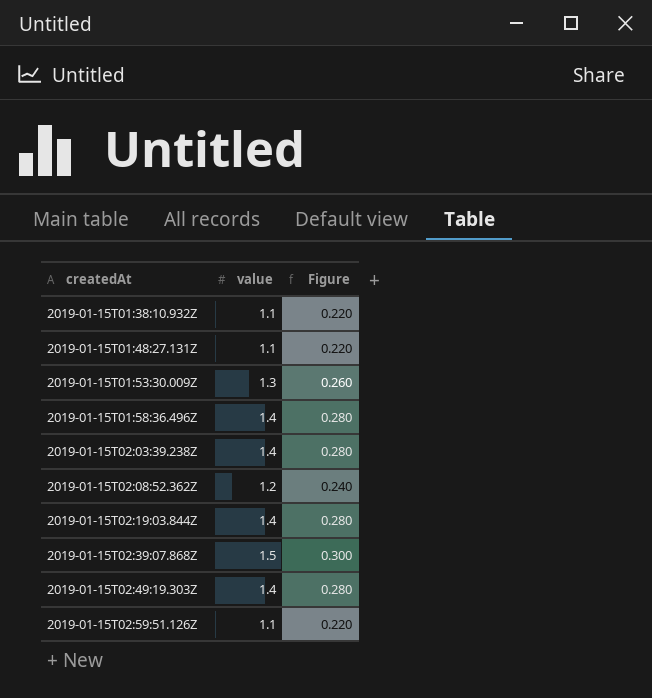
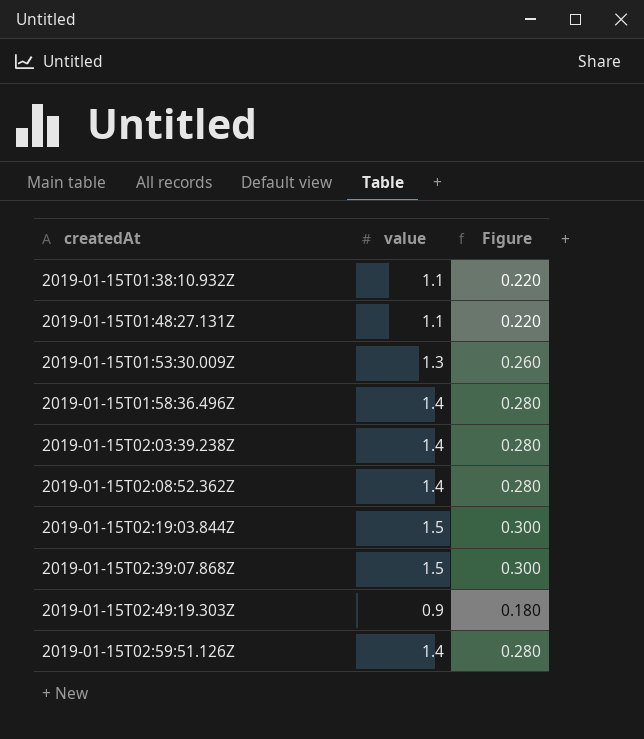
2019-01-15T02:08:52.362Z | value: 1.2 -> 1.4
2019-01-15T02:08:52.362Z | Figure: 0.240 -> 0.280
2019-01-15T02:19:03.844Z | value: 1.4 -> 1.5
2019-01-15T02:19:03.844Z | Figure: 0.280 -> 0.300
2019-01-15T02:49:19.303Z | value: 1.4 -> 0.9
2019-01-15T02:49:19.303Z | Figure: 0.280 -> 0.180
2019-01-15T02:59:51.126Z | value: 1.1 -> 1.4
2019-01-15T02:59:51.126Z | Figure: 0.220 -> 0.280

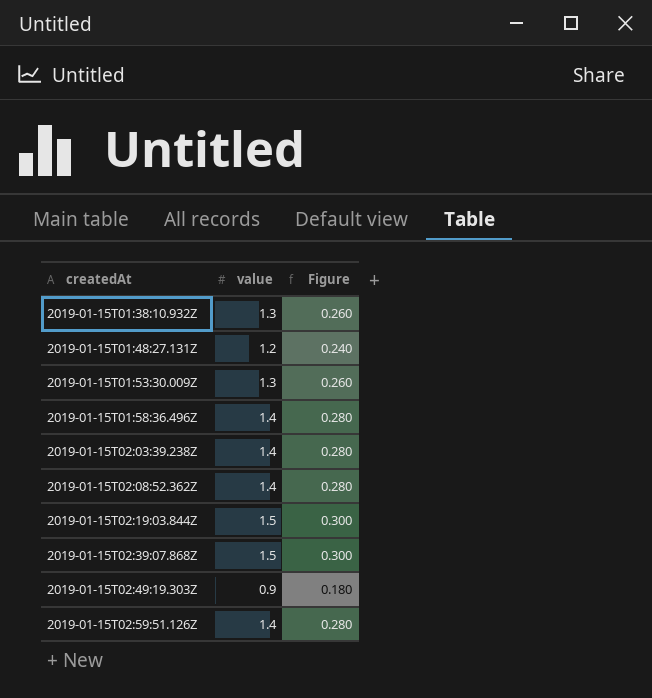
2019-01-15T01:38:10.932Z | value: 1.1 -> 1.3
2019-01-15T01:38:10.932Z | Figure: 0.220 -> 0.260
2019-01-15T01:48:27.131Z | value: 1.1 -> 1.2
2019-01-15T01:48:27.131Z | Figure: 0.220 -> 0.240

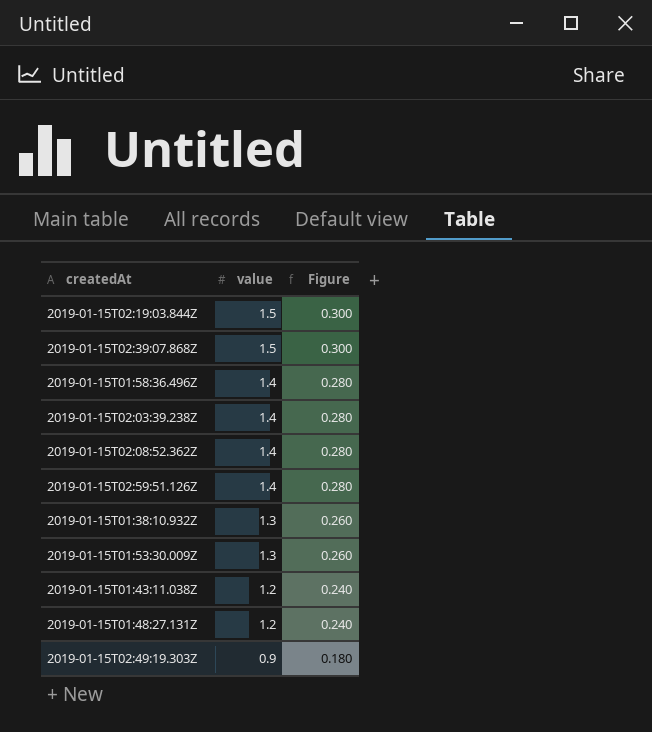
row order: createdAt ascending -> value descending
row 2019-01-15T01:43:11.038Z: none -> 1.2 | 0.240

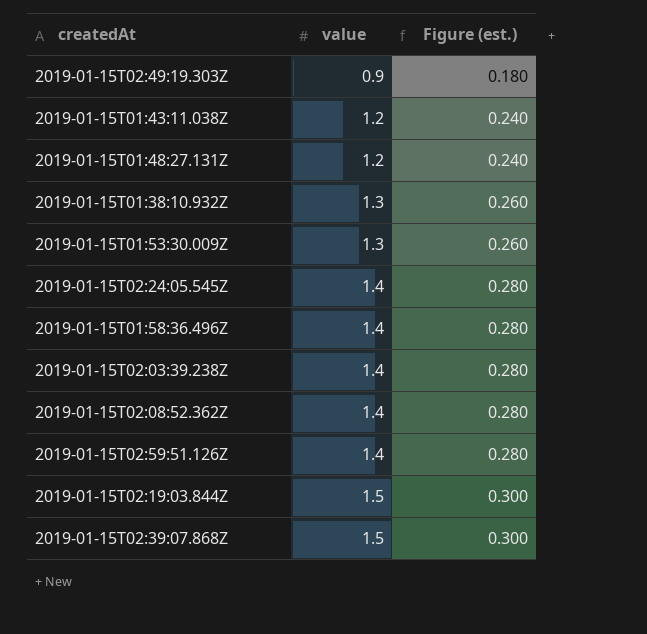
row order: value descending -> value ascending
column name: Figure -> Figure (est.)
row 2019-01-15T02:24:05.545Z: none -> 1.4 | 0.280

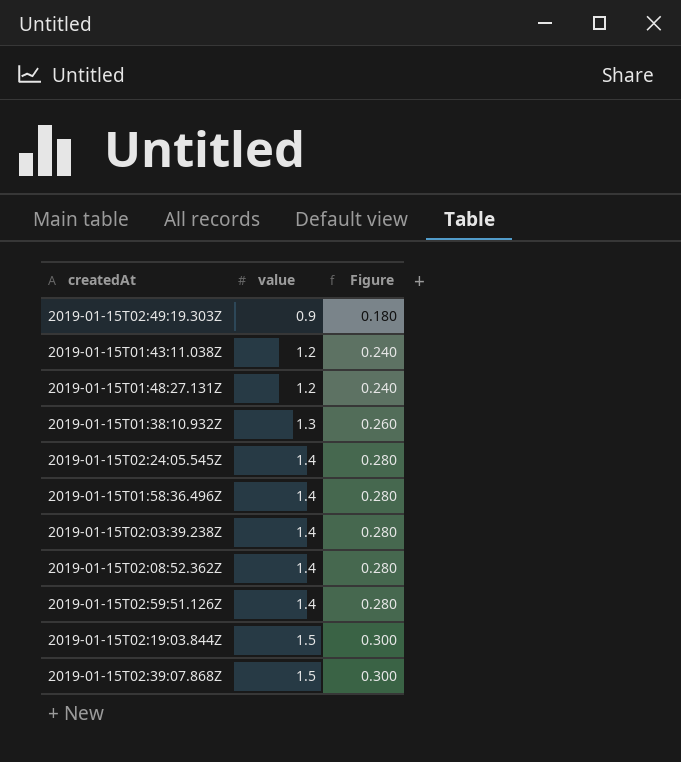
column name: Figure (est.) -> Figure
row 2019-01-15T01:53:30.009Z: 1.3 | 0.260 -> none

